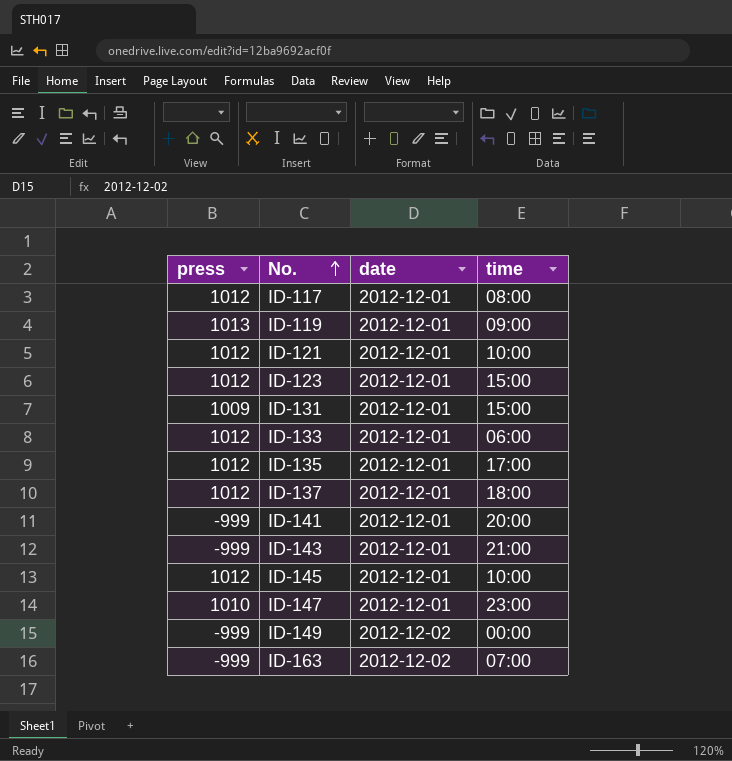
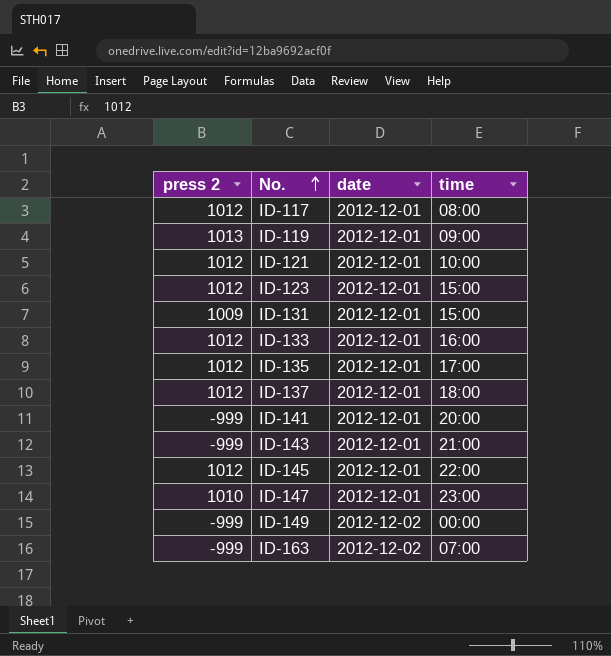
column name: press -> press 2
ID-133 | time: 06:00 -> 16:00
ID-145 | time: 10:00 -> 22:00

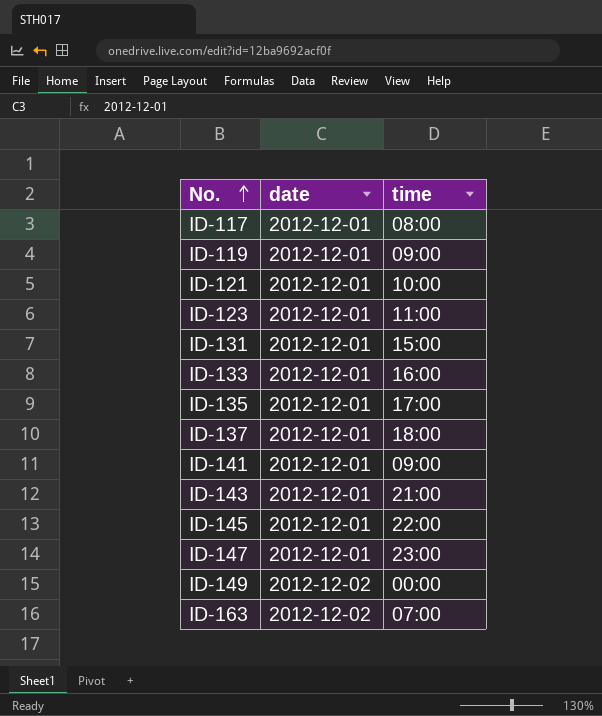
column press 2 | position: 1 -> none
ID-123 | time: 15:00 -> 11:00
ID-141 | time: 20:00 -> 09:00

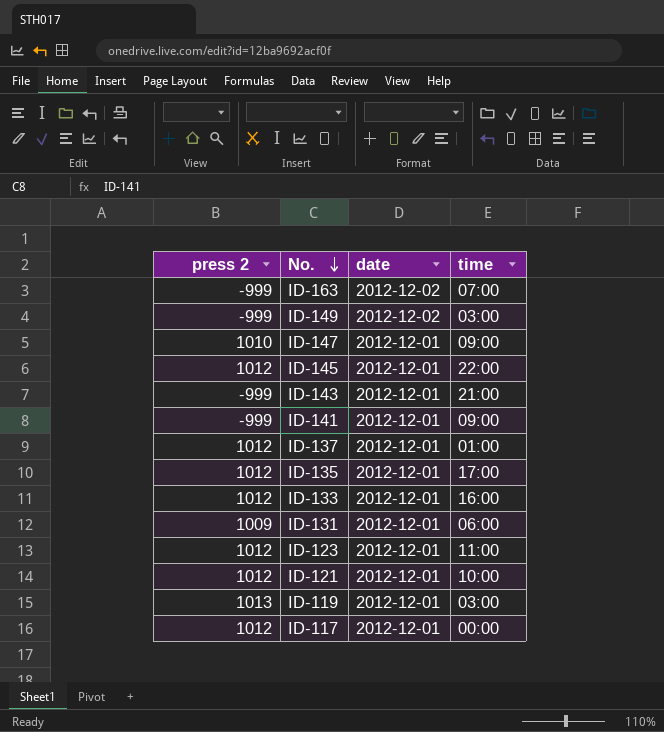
row order: No. ascending -> No. descending
column press 2 | position: none -> 1
ID-149 | time: 00:00 -> 03:00
ID-147 | time: 23:00 -> 09:00
ID-137 | time: 18:00 -> 01:00
ID-131 | time: 15:00 -> 06:00
ID-119 | time: 09:00 -> 03:00
ID-117 | time: 08:00 -> 00:00

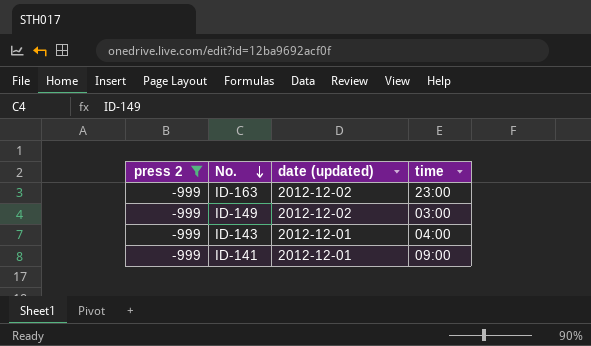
filter: none -> press 2 = -999
column name: date -> date (updated)
ID-163 | time: 07:00 -> 23:00
ID-143 | time: 21:00 -> 04:00

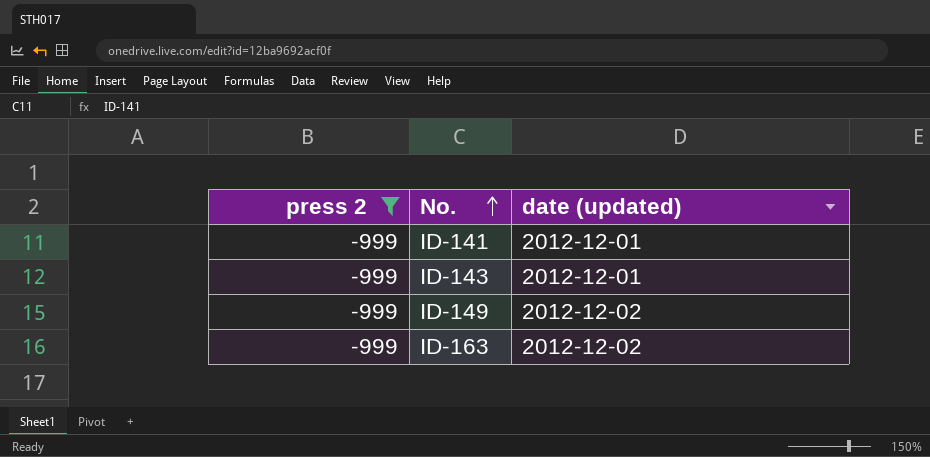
row order: No. descending -> No. ascending
column time | position: 4 -> none

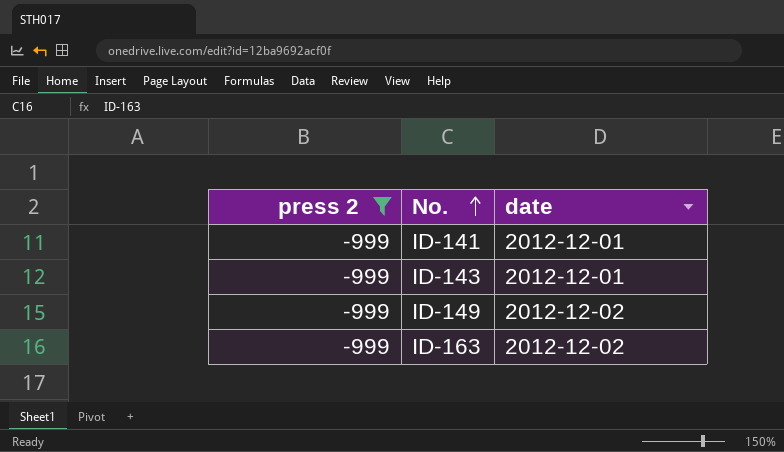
column name: date (updated) -> date

